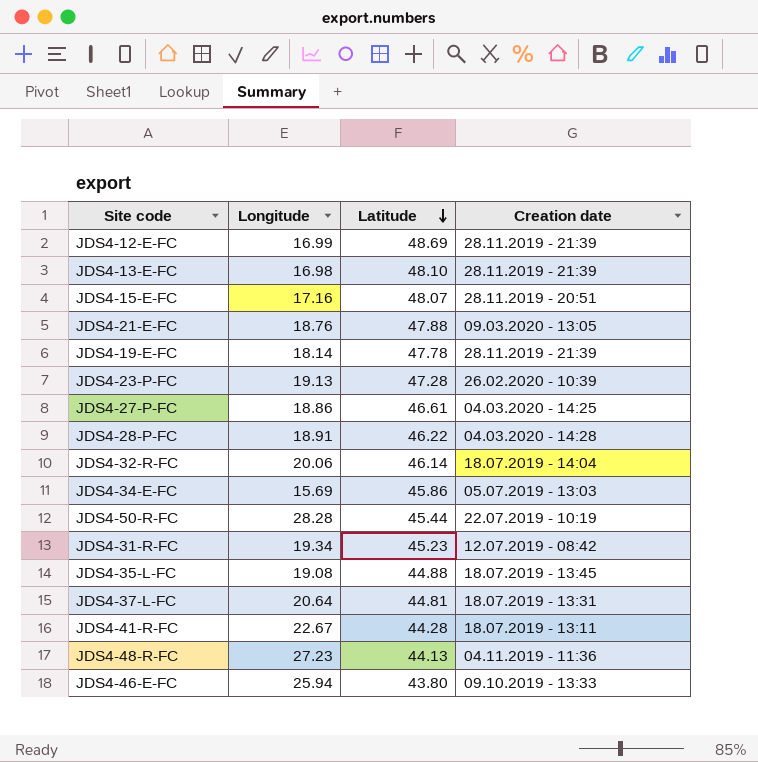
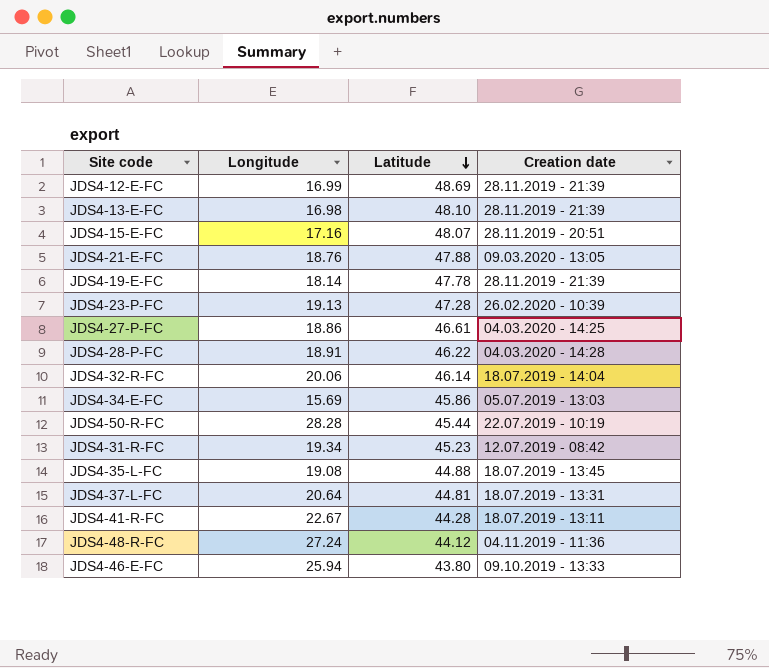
JDS4-48-R-FC | Longitude: 27.23 -> 27.24
JDS4-48-R-FC | Latitude: 44.13 -> 44.12

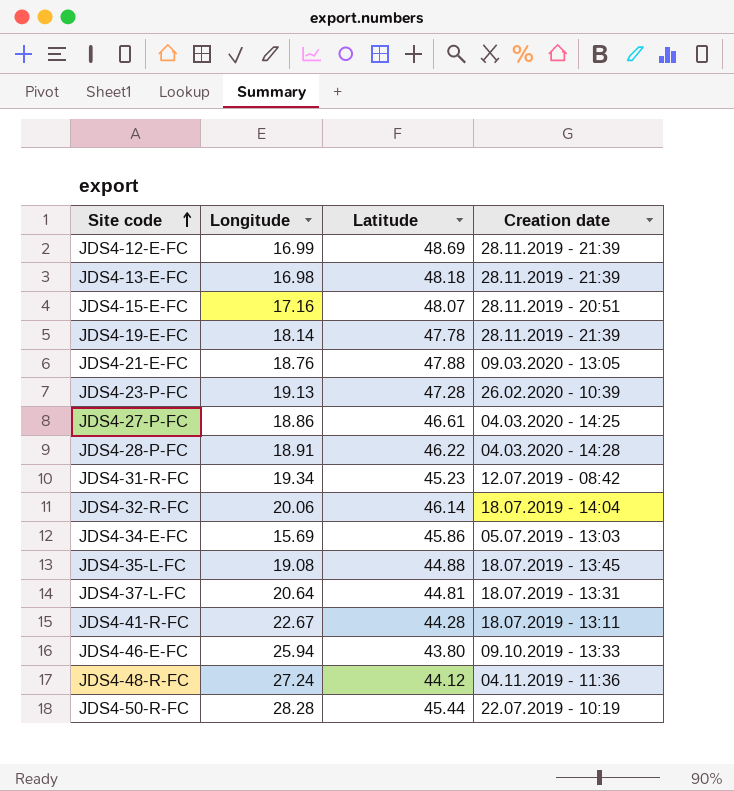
row order: Latitude descending -> Site code ascending
JDS4-13-E-FC | Latitude: 48.10 -> 48.18

